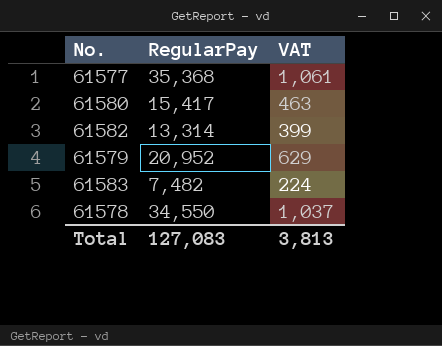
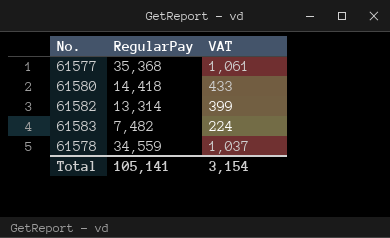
row 61579: 20,952 | 629 -> none
61580 | RegularPay: 15,417 -> 14,418
61580 | VAT: 463 -> 433
61578 | RegularPay: 34,550 -> 34,559
Total | RegularPay: 127,083 -> 105,141
Total | VAT: 3,813 -> 3,154

